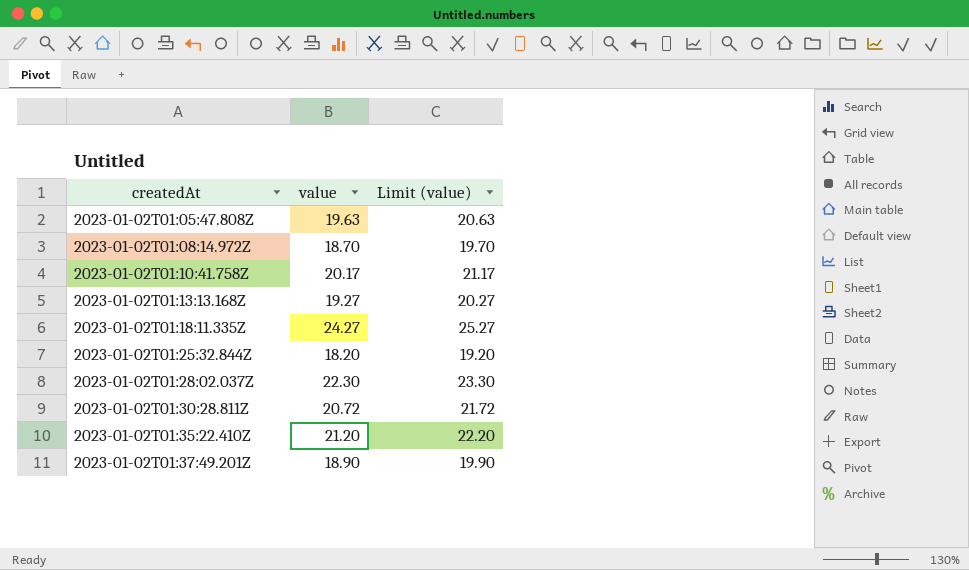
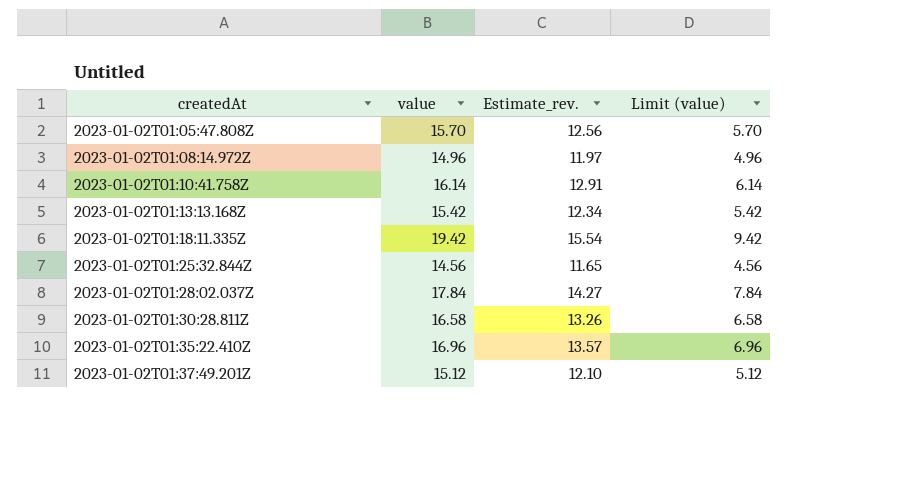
column Estimate_rev. | formula: none -> [value] * 0.8
column Limit (value) | formula: [value] + 1 -> [value] - 10
2023-01-02T01:05:47.808Z | value: 19.63 -> 15.70
2023-01-02T01:08:14.972Z | value: 18.70 -> 14.96
2023-01-02T01:10:41.758Z | value: 20.17 -> 16.14
2023-01-02T01:13:13.168Z | value: 19.27 -> 15.42
2023-01-02T01:18:11.335Z | value: 24.27 -> 19.42
2023-01-02T01:25:32.844Z | value: 18.20 -> 14.56
2023-01-02T01:28:02.037Z | value: 22.30 -> 17.84
2023-01-02T01:30:28.811Z | value: 20.72 -> 16.58
2023-01-02T01:35:22.410Z | value: 21.20 -> 16.96
2023-01-02T01:37:49.201Z | value: 18.90 -> 15.12

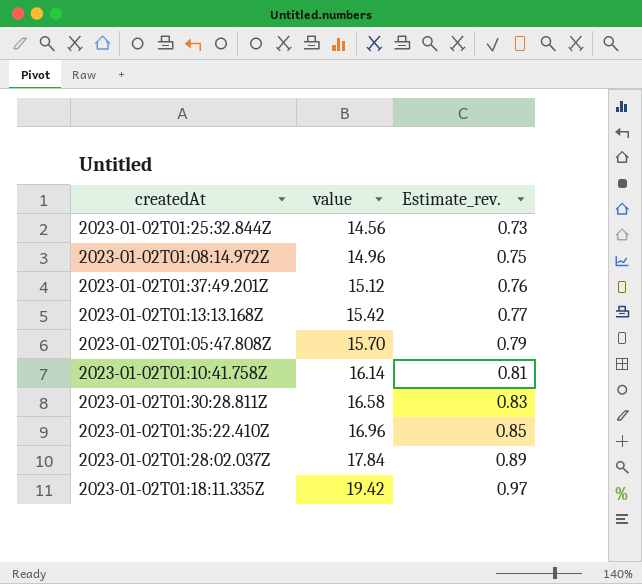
row order: createdAt ascending -> value ascending
column Limit (value) | formula: [value] - 10 -> none
column Estimate_rev. | formula: [value] * 0.8 -> [value] * 0.05

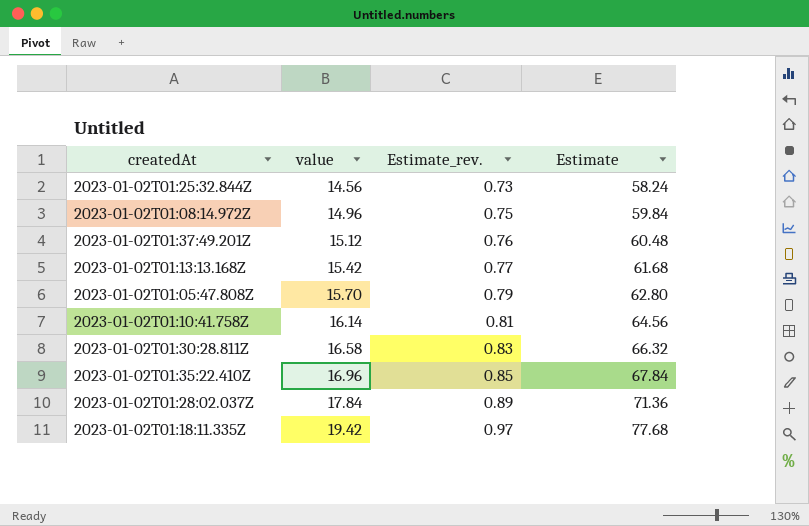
column Estimate | formula: none -> [value] * 4

